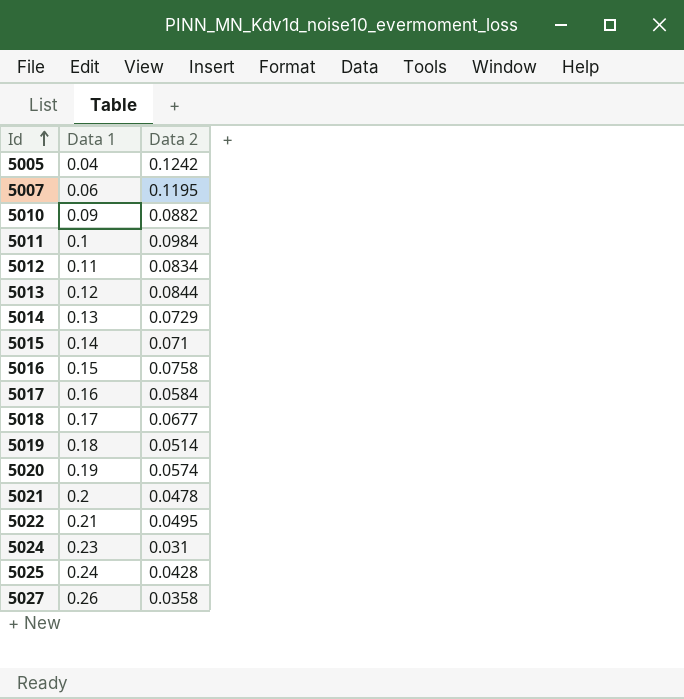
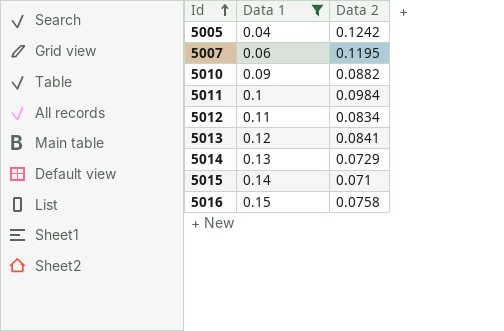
filter: none -> Data 1 <= 0.15
5013 | Data 2: 0.0844 -> 0.0841

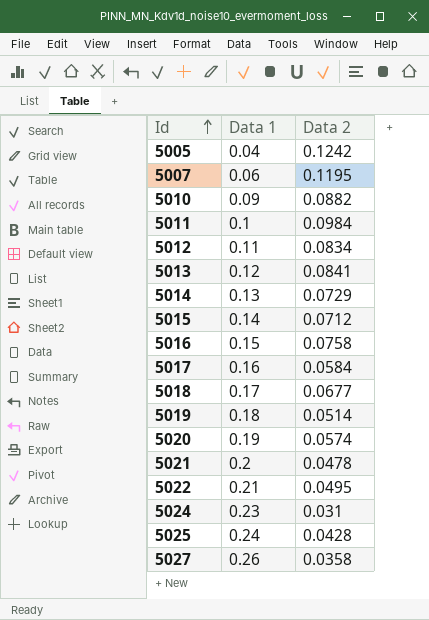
filter: Data 1 <= 0.15 -> none
5015 | Data 2: 0.071 -> 0.0712

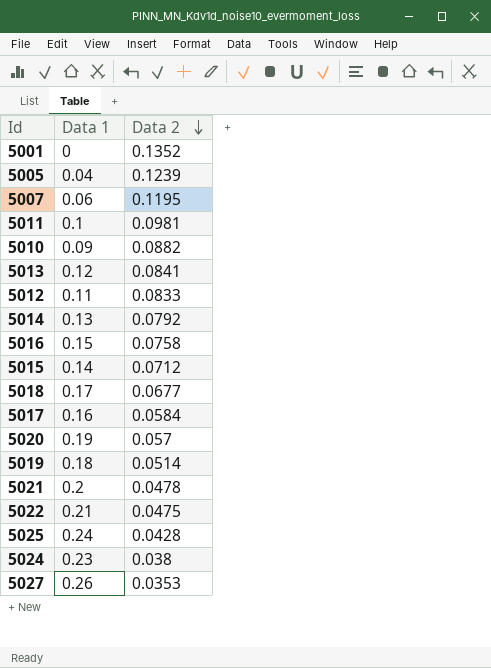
row order: Id ascending -> Data 2 descending
row 5001: none -> 0 | 0.1352
5005 | Data 2: 0.1242 -> 0.1239
5011 | Data 2: 0.0984 -> 0.0981
5012 | Data 2: 0.0834 -> 0.0833
5014 | Data 2: 0.0729 -> 0.0792
5020 | Data 2: 0.0574 -> 0.057
5022 | Data 2: 0.0495 -> 0.0475
5024 | Data 2: 0.031 -> 0.038
5027 | Data 2: 0.0358 -> 0.0353

